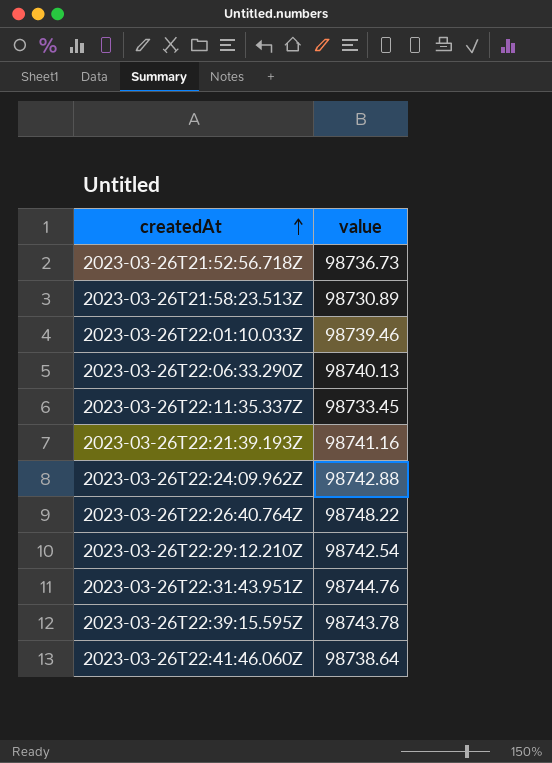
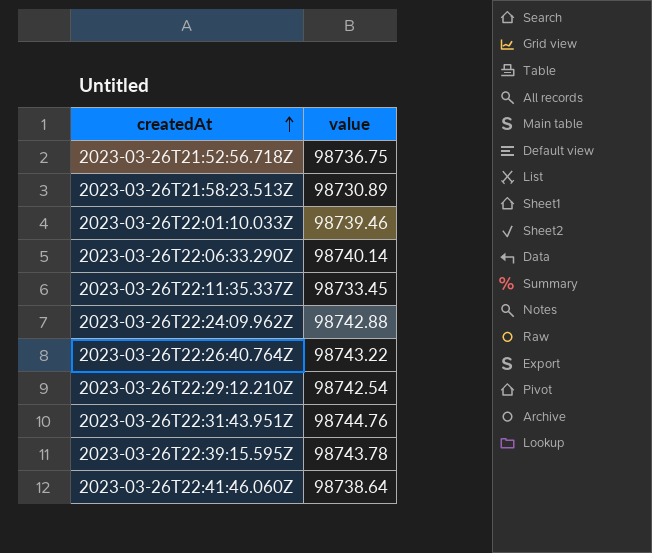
row 2023-03-26T22:21:39.193Z: 98741.16 -> none
2023-03-26T21:52:56.718Z | value: 98736.73 -> 98736.75
2023-03-26T22:06:33.290Z | value: 98740.13 -> 98740.14
2023-03-26T22:26:40.764Z | value: 98748.22 -> 98743.22

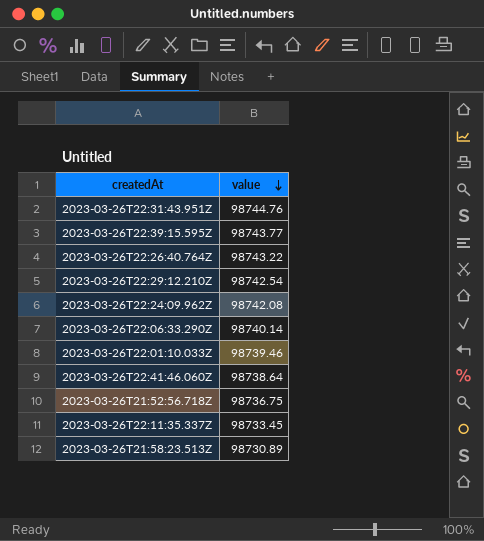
row order: createdAt ascending -> value descending
2023-03-26T22:39:15.595Z | value: 98743.78 -> 98743.77
2023-03-26T22:24:09.962Z | value: 98742.88 -> 98742.08

